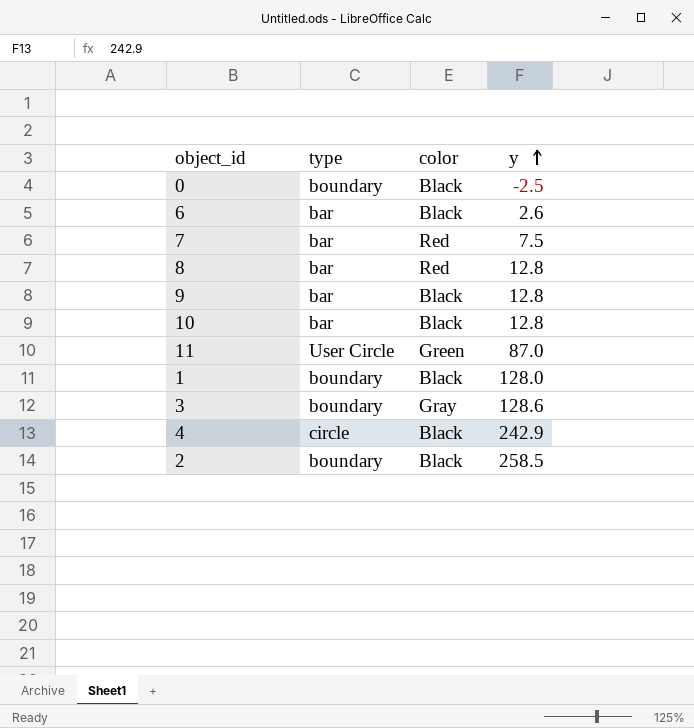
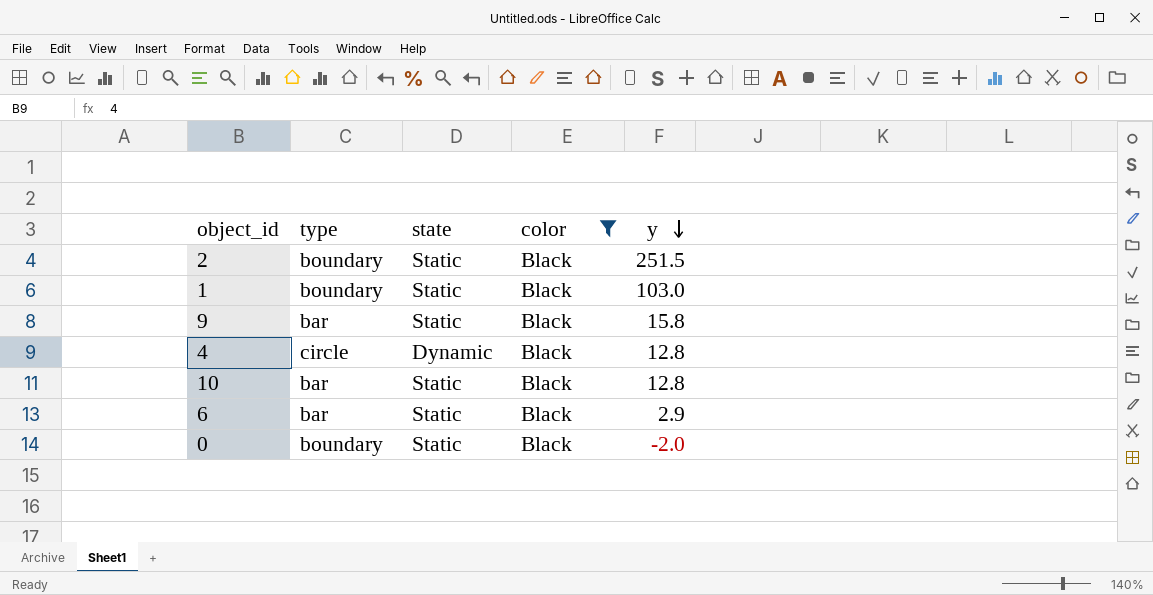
filter: none -> color = Black
row order: y ascending -> y descending
column state | position: none -> 3
2 | y: 258.5 -> 251.5
1 | y: 128.0 -> 103.0
9 | y: 12.8 -> 15.8
4 | y: 242.9 -> 12.8
6 | y: 2.6 -> 2.9
0 | y: -2.5 -> -2.0

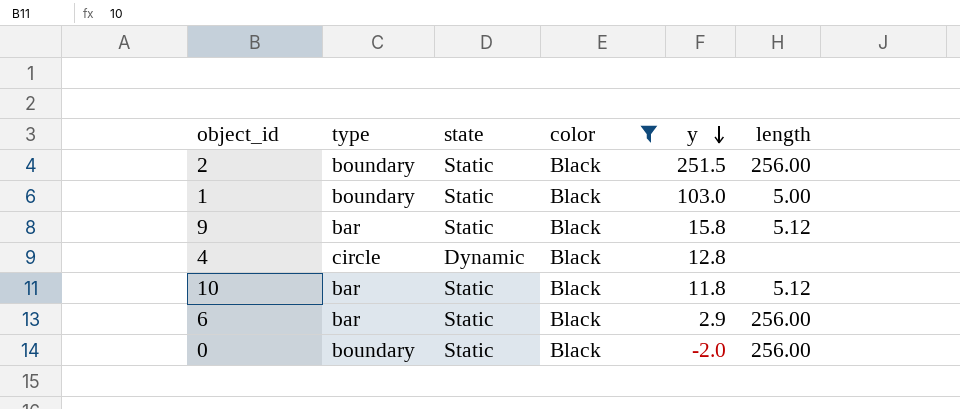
column length | position: none -> 6
10 | y: 12.8 -> 11.8

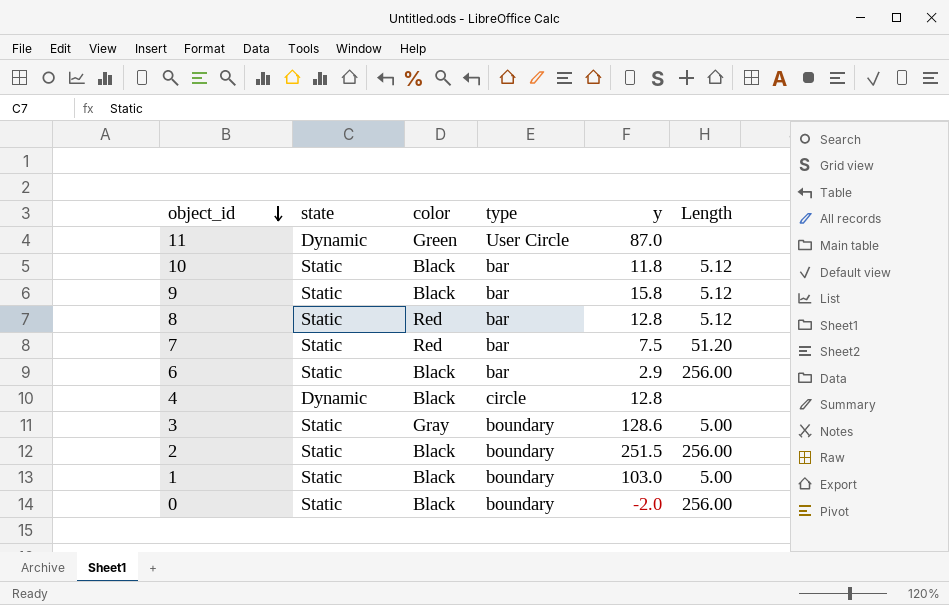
filter: color = Black -> none
row order: y descending -> object_id descending
column type | position: 2 -> 4
column name: length -> Length

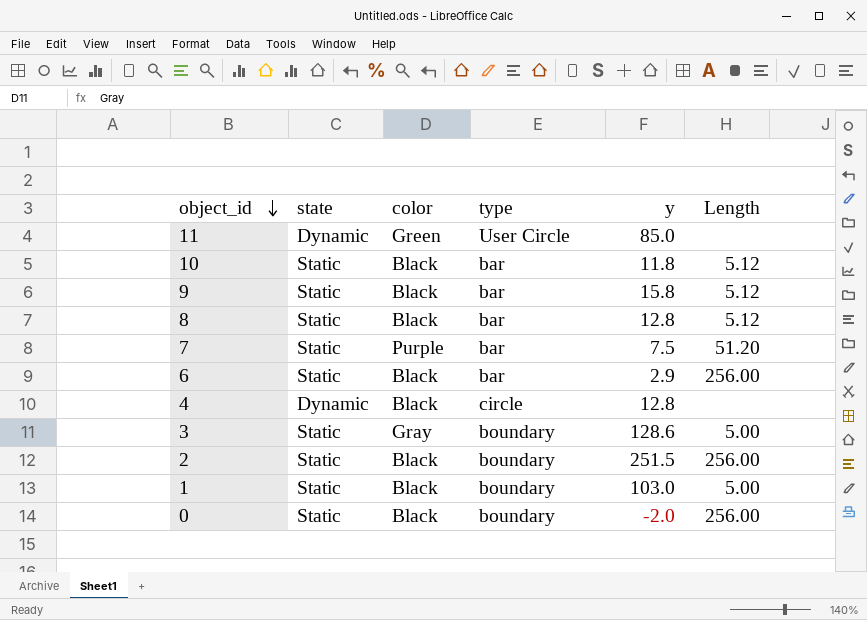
11 | y: 87.0 -> 85.0
8 | color: Red -> Black
7 | color: Red -> Purple

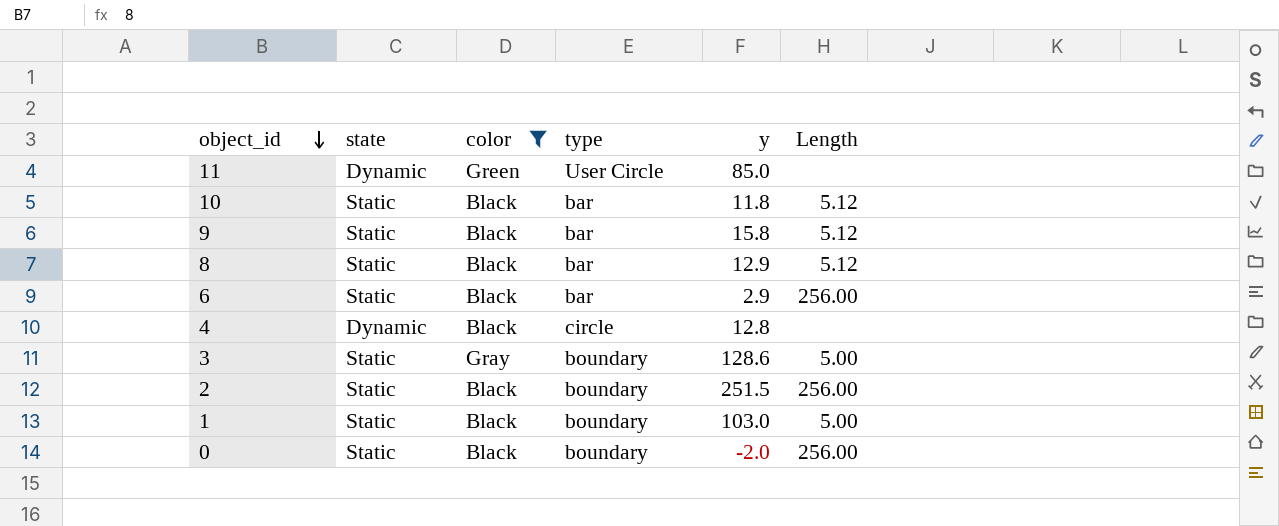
filter: none -> color != Purple
8 | y: 12.8 -> 12.9

